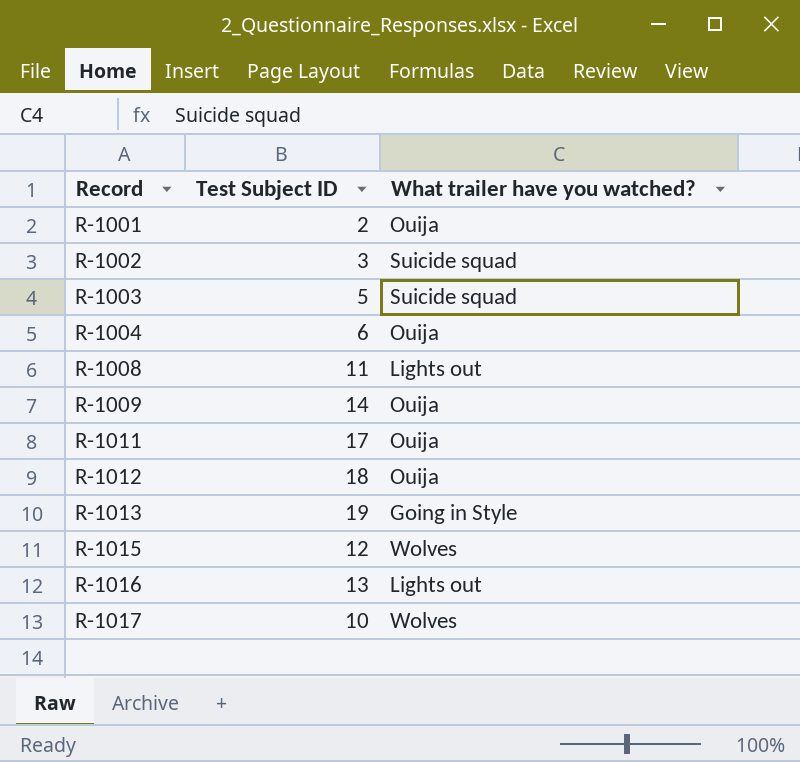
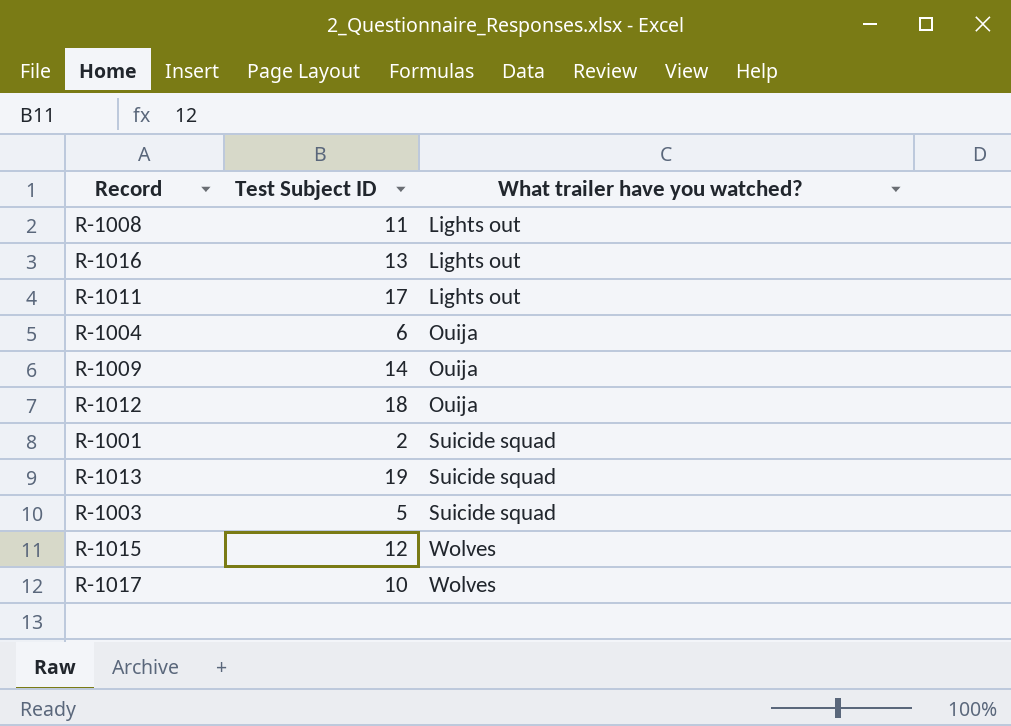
row order: Record ascending -> What trailer have you watched? ascending
row R-1002: 3 | Suicide squad -> none
R-1011 | What trailer have you watched?: Ouija -> Lights out
R-1001 | What trailer have you watched?: Ouija -> Suicide squad
R-1013 | What trailer have you watched?: Going in Style -> Suicide squad

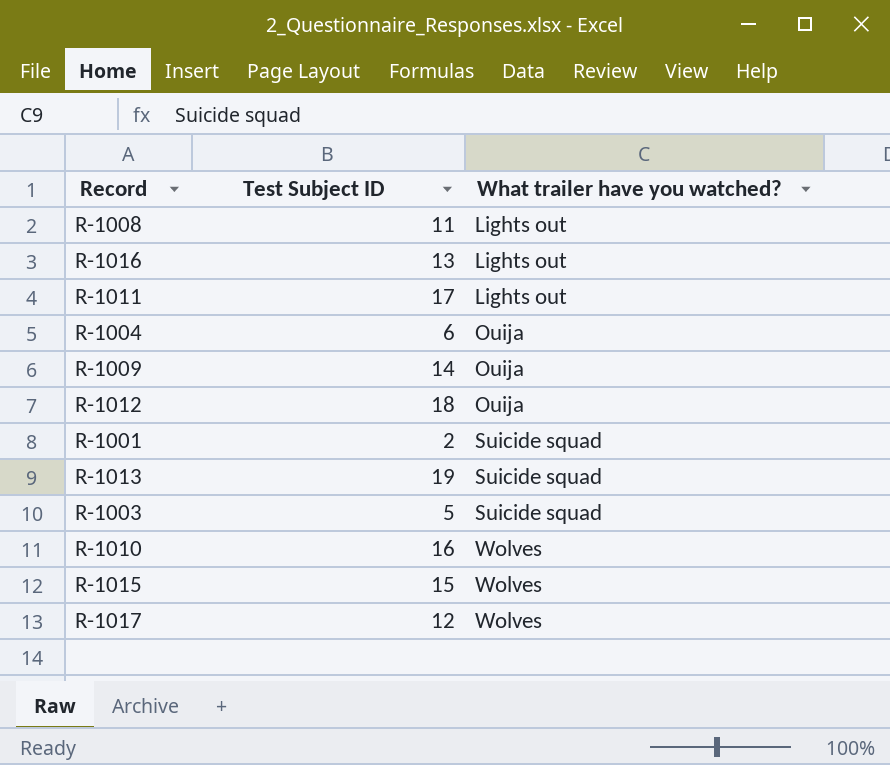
row R-1010: none -> 16 | Wolves
R-1015 | Test Subject ID: 12 -> 15
R-1017 | Test Subject ID: 10 -> 12

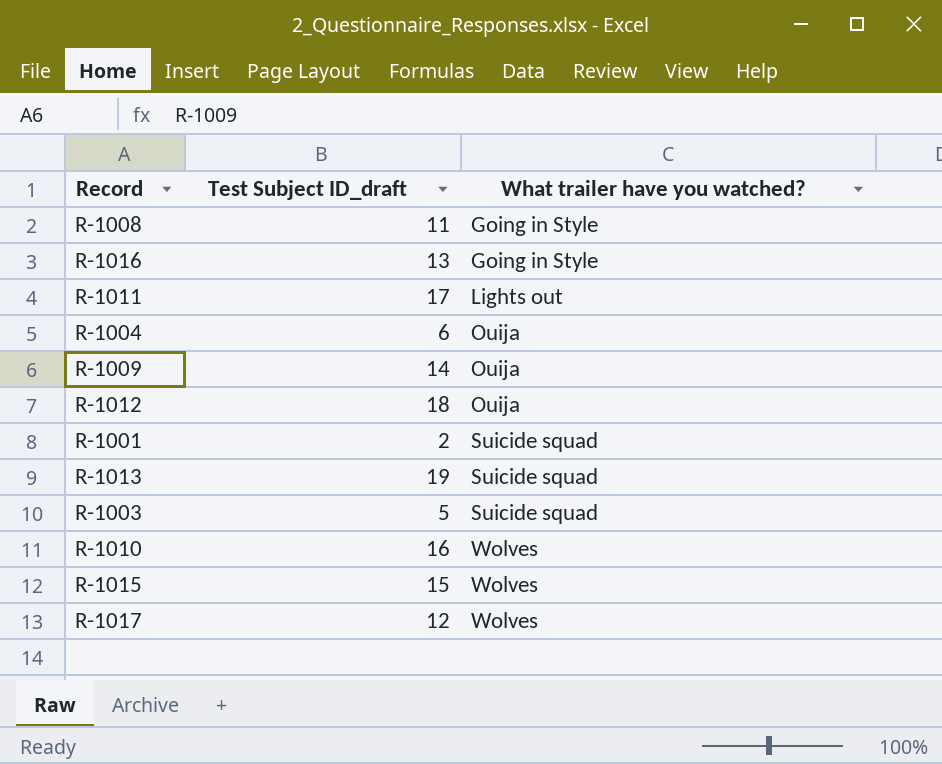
column name: Test Subject ID -> Test Subject ID_draft
R-1008 | What trailer have you watched?: Lights out -> Going in Style
R-1016 | What trailer have you watched?: Lights out -> Going in Style

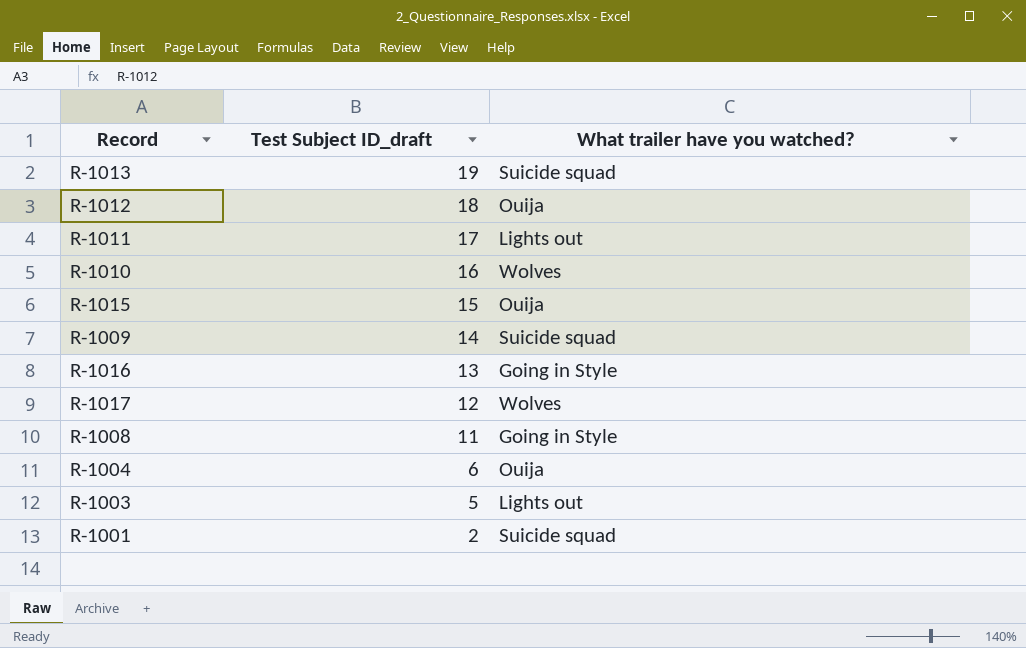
row order: What trailer have you watched? ascending -> Test Subject ID_draft descending
R-1015 | What trailer have you watched?: Wolves -> Ouija
R-1009 | What trailer have you watched?: Ouija -> Suicide squad
R-1003 | What trailer have you watched?: Suicide squad -> Lights out

